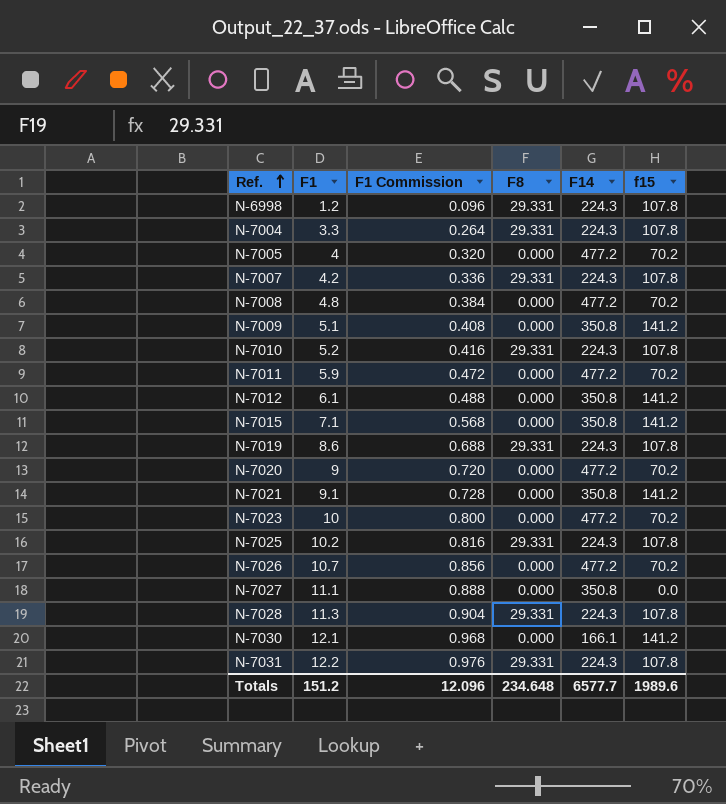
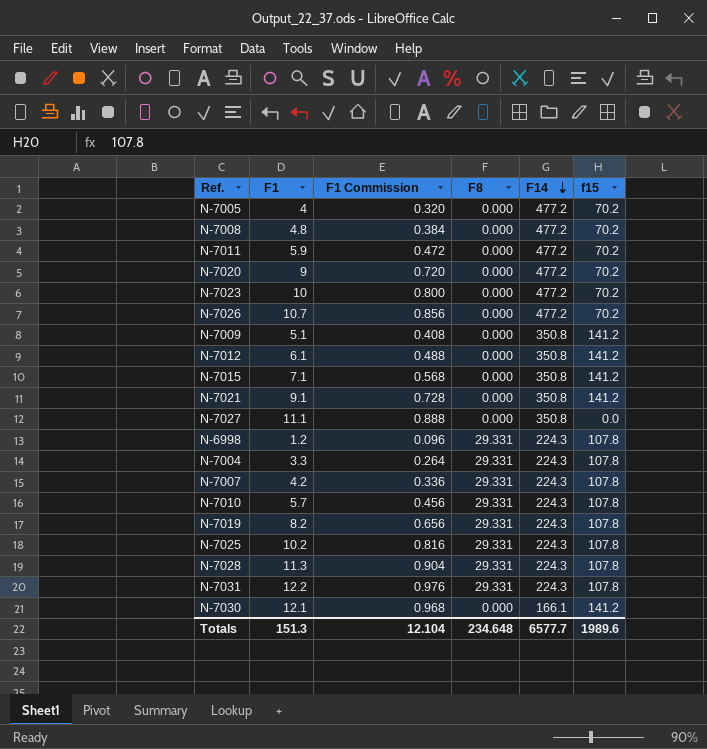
row order: Ref. ascending -> F14 descending
N-7010 | F1: 5.2 -> 5.7
N-7010 | F1 Commission: 0.416 -> 0.456
N-7019 | F1: 8.6 -> 8.2
N-7019 | F1 Commission: 0.688 -> 0.656
Totals | F1: 151.2 -> 151.3
Totals | F1 Commission: 12.096 -> 12.104

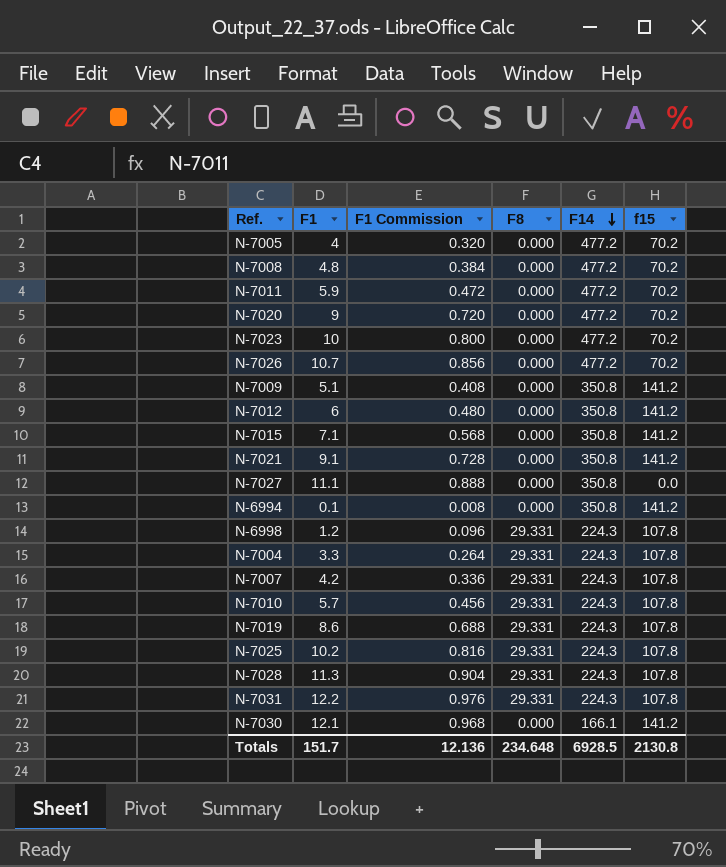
N-7012 | F1: 6.1 -> 6
N-7012 | F1 Commission: 0.488 -> 0.480
row N-6994: none -> 0.1 | 0.008 | 0.000 | 350.8 | 141.2
N-7019 | F1: 8.2 -> 8.6
N-7019 | F1 Commission: 0.656 -> 0.688
Totals | F1: 151.3 -> 151.7
Totals | F1 Commission: 12.104 -> 12.136
Totals | F14: 6577.7 -> 6928.5
Totals | f15: 1989.6 -> 2130.8

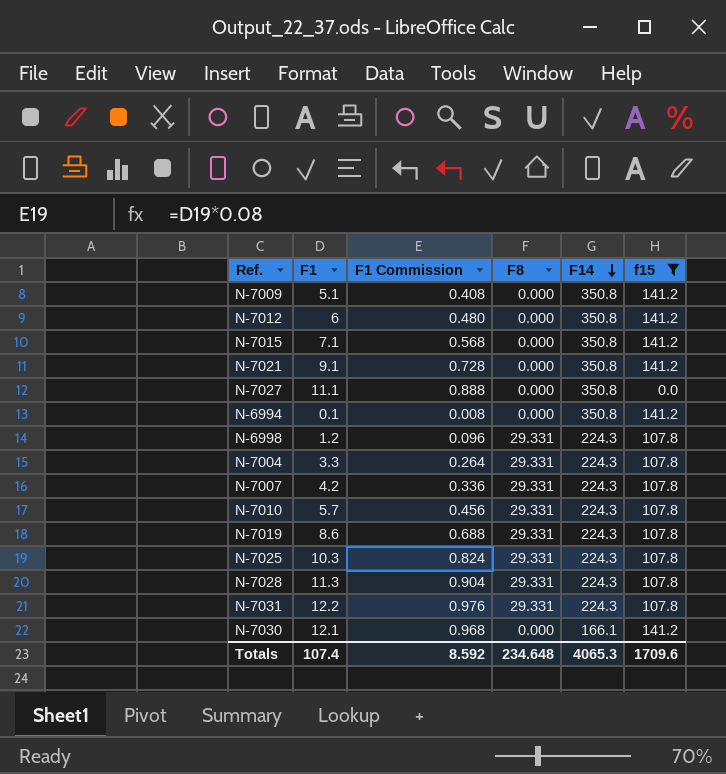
filter: none -> f15 != 70.2
N-7025 | F1: 10.2 -> 10.3
N-7025 | F1 Commission: 0.816 -> 0.824
Totals | F1: 151.7 -> 107.4
Totals | F1 Commission: 12.136 -> 8.592
Totals | F14: 6928.5 -> 4065.3
Totals | f15: 2130.8 -> 1709.6

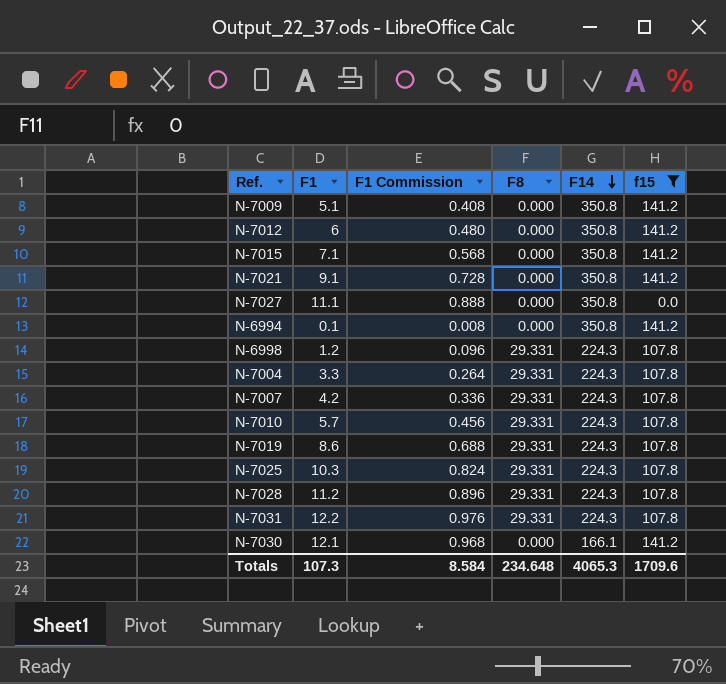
N-7028 | F1: 11.3 -> 11.2
N-7028 | F1 Commission: 0.904 -> 0.896
Totals | F1: 107.4 -> 107.3
Totals | F1 Commission: 8.592 -> 8.584

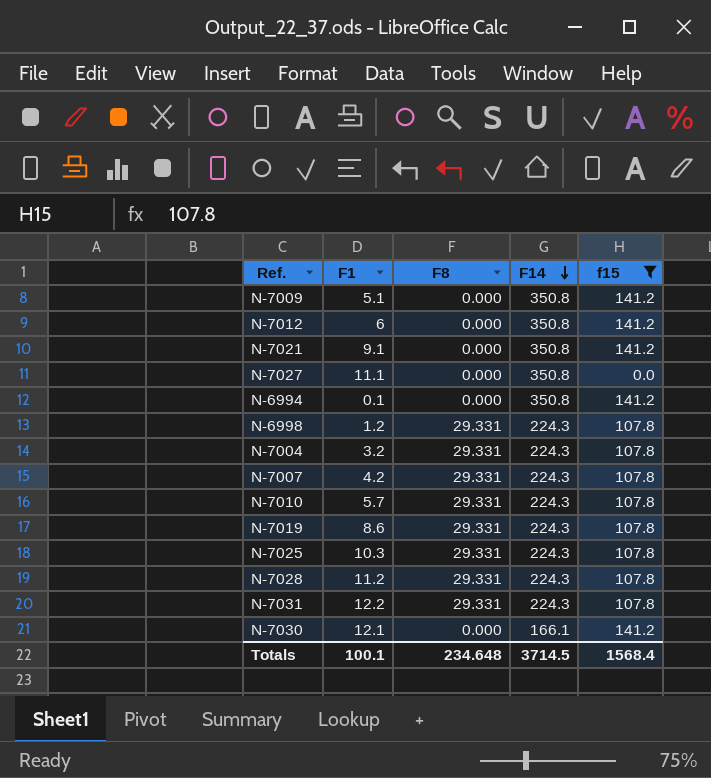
column F1 Commission | formula: [F1] * 0.08 -> none
row N-7015: 7.1 | 0.568 | 0.000 | 350.8 | 141.2 -> none
N-7004 | F1: 3.3 -> 3.2
Totals | F1: 107.3 -> 100.1
Totals | F14: 4065.3 -> 3714.5
Totals | f15: 1709.6 -> 1568.4

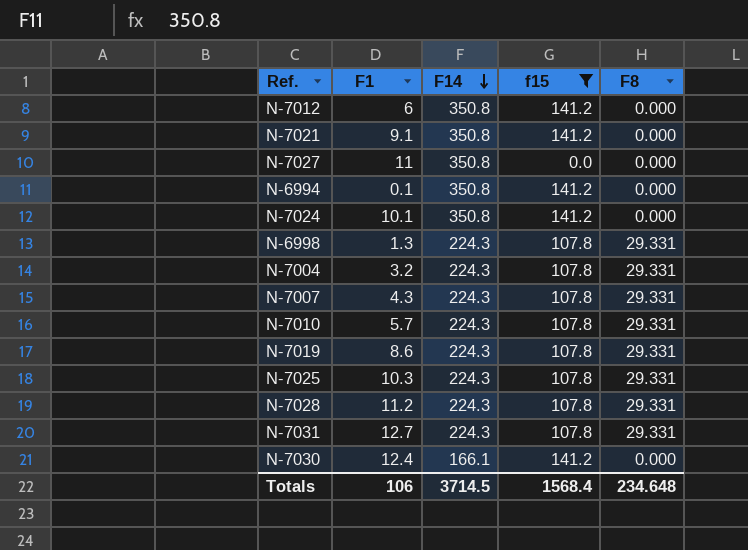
column F8 | position: 3 -> 5
row N-7009: 5.1 | 0.000 | 350.8 | 141.2 -> none
N-7027 | F1: 11.1 -> 11
row N-7024: none -> 10.1 | 350.8 | 141.2 | 0.000
N-6998 | F1: 1.2 -> 1.3
N-7007 | F1: 4.2 -> 4.3
N-7031 | F1: 12.2 -> 12.7
N-7030 | F1: 12.1 -> 12.4
Totals | F1: 100.1 -> 106

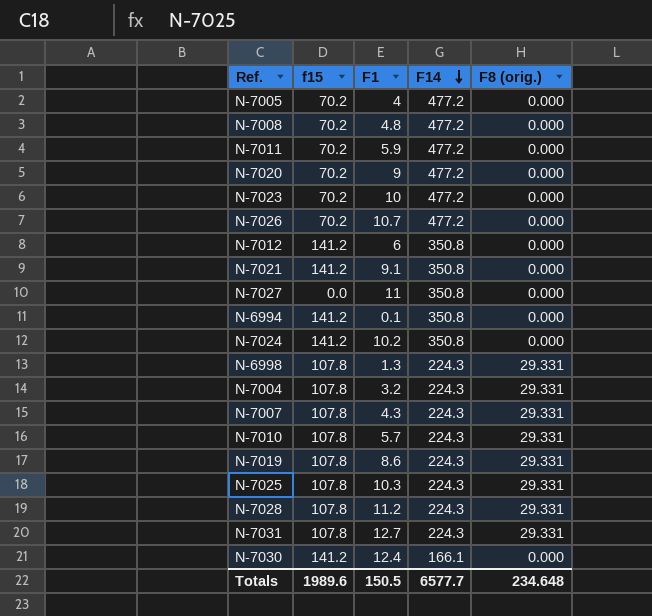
filter: f15 != 70.2 -> none
column f15 | position: 4 -> 2
column name: F8 -> F8 (orig.)
N-7024 | F1: 10.1 -> 10.2
Totals | f15: 1568.4 -> 1989.6
Totals | F1: 106 -> 150.5
Totals | F14: 3714.5 -> 6577.7

